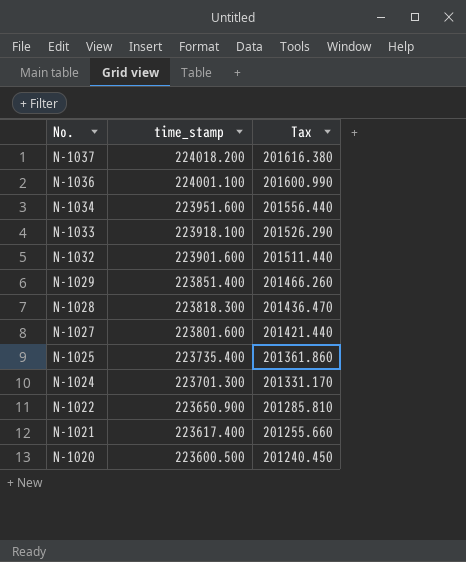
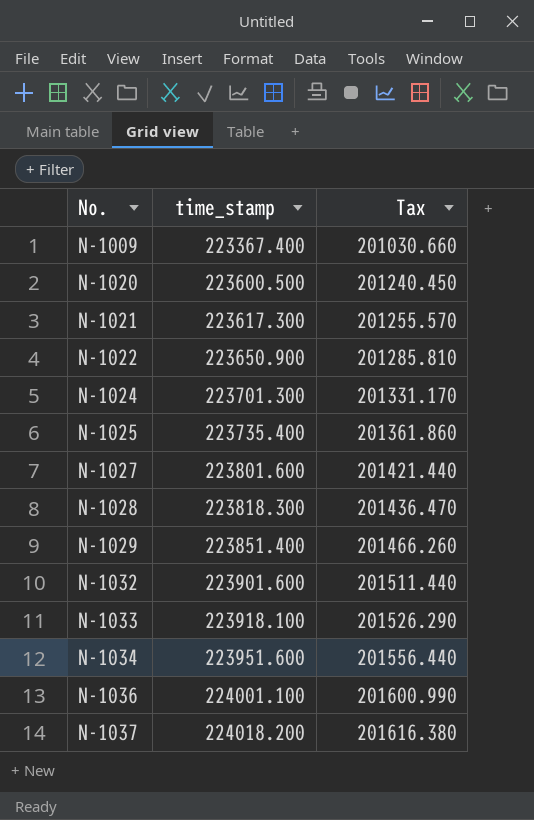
row order: No. descending -> No. ascending
row N-1009: none -> 223367.400 | 201030.660
N-1021 | time_stamp: 223617.400 -> 223617.300
N-1021 | Tax: 201255.660 -> 201255.570

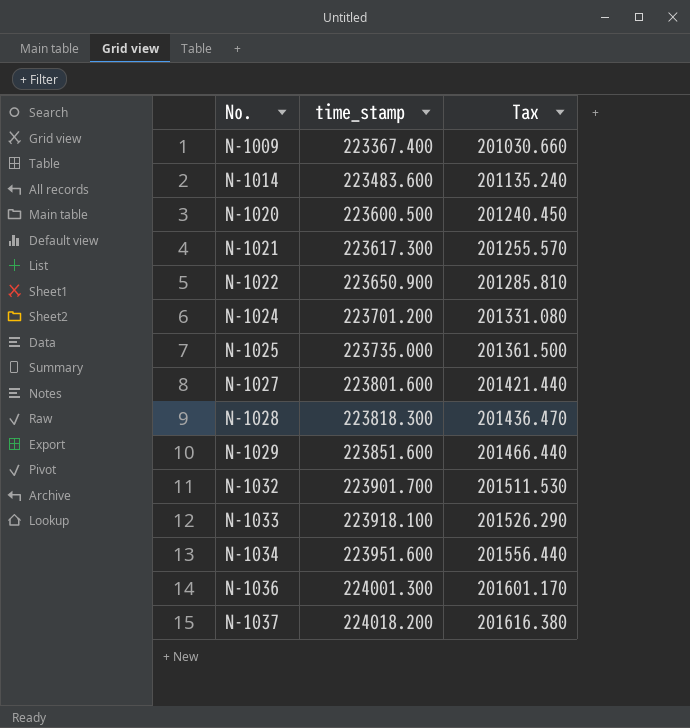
row N-1014: none -> 223483.600 | 201135.240
N-1024 | time_stamp: 223701.300 -> 223701.200
N-1024 | Tax: 201331.170 -> 201331.080
N-1025 | time_stamp: 223735.400 -> 223735.000
N-1025 | Tax: 201361.860 -> 201361.500
N-1029 | time_stamp: 223851.400 -> 223851.600
N-1029 | Tax: 201466.260 -> 201466.440
N-1032 | time_stamp: 223901.600 -> 223901.700
N-1032 | Tax: 201511.440 -> 201511.530
N-1036 | time_stamp: 224001.100 -> 224001.300
N-1036 | Tax: 201600.990 -> 201601.170

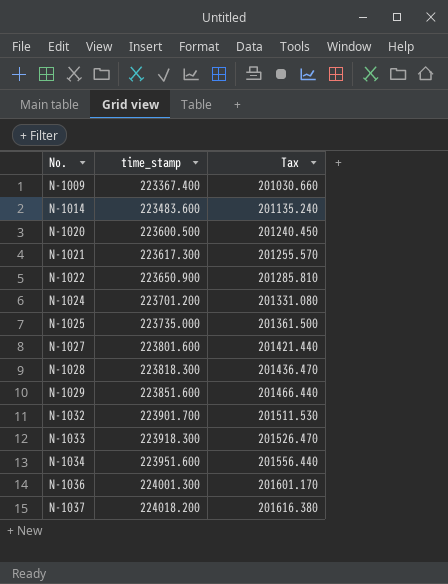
N-1033 | time_stamp: 223918.100 -> 223918.300
N-1033 | Tax: 201526.290 -> 201526.470

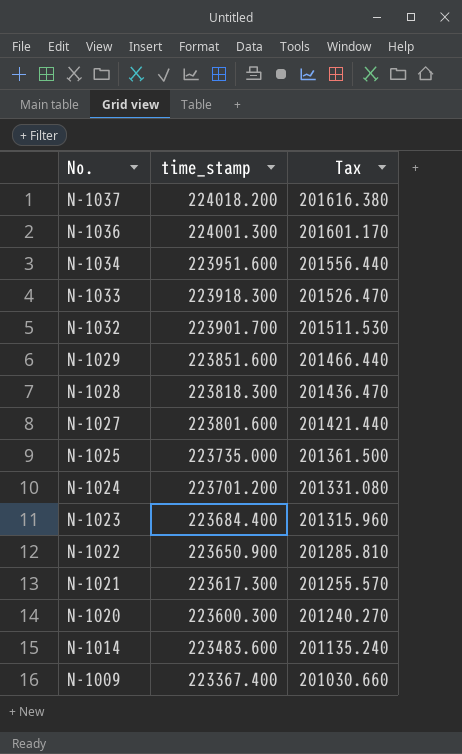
row order: No. ascending -> No. descending
row N-1023: none -> 223684.400 | 201315.960
N-1020 | time_stamp: 223600.500 -> 223600.300
N-1020 | Tax: 201240.450 -> 201240.270

